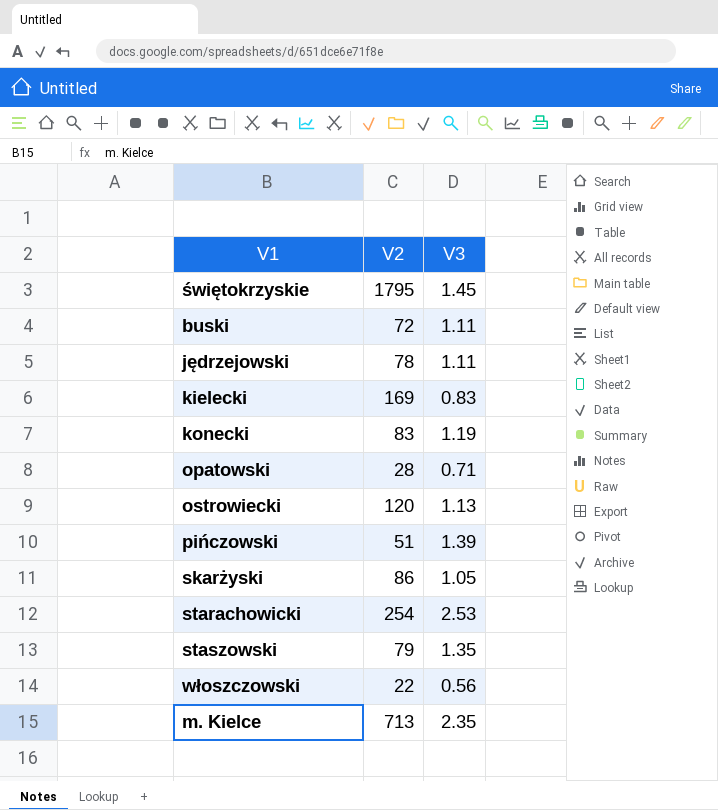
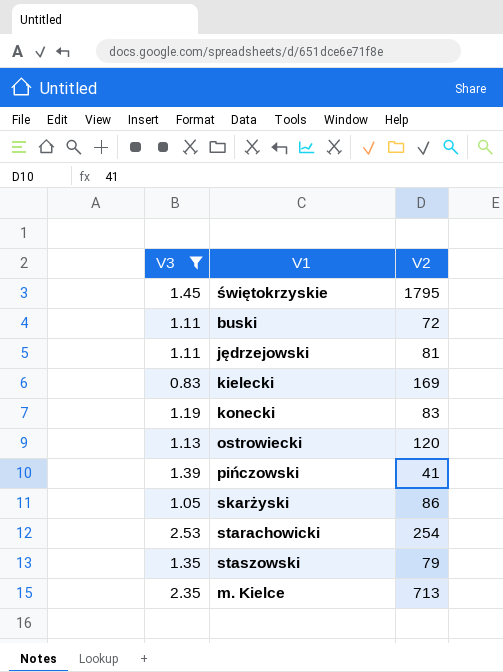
filter: none -> V3 >= 0.83
column V3 | position: 3 -> 1
jędrzejowski | V2: 78 -> 81
pińczowski | V2: 51 -> 41

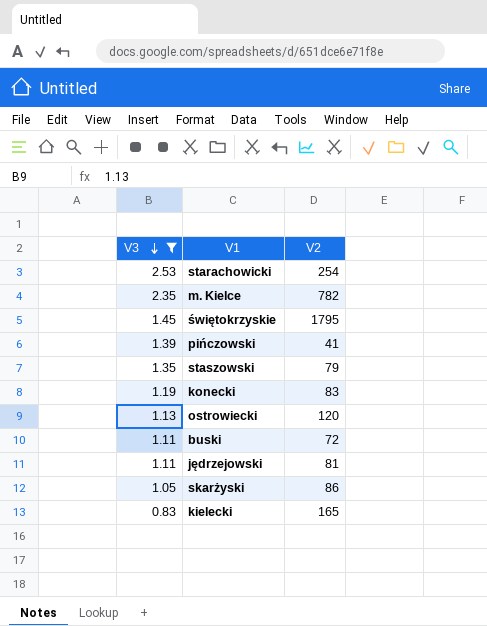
row order: none -> V3 descending
m. Kielce | V2: 713 -> 782
kielecki | V2: 169 -> 165

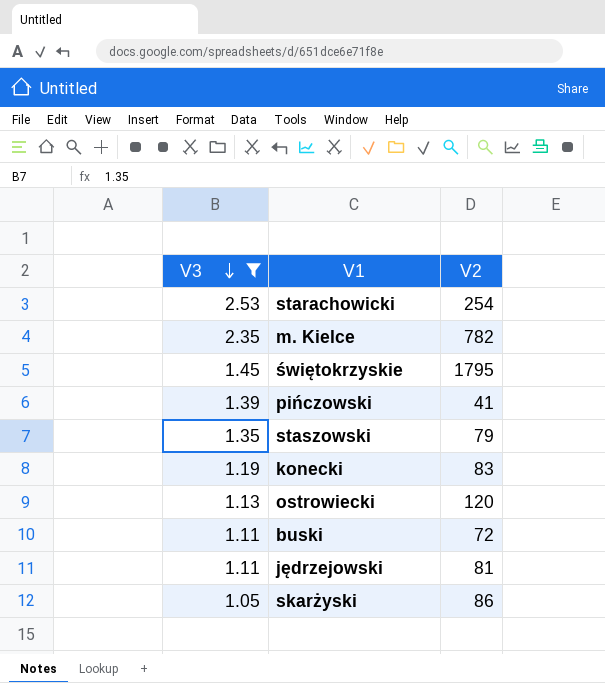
row kielecki: 0.83 | 165 -> none

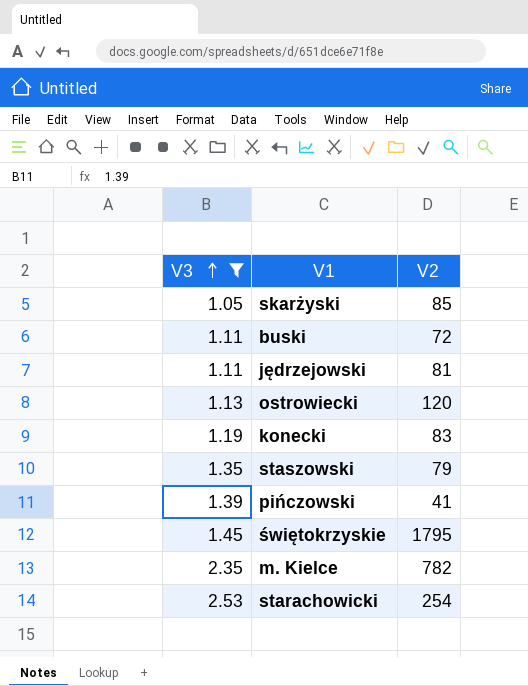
row order: V3 descending -> V3 ascending
skarżyski | V2: 86 -> 85

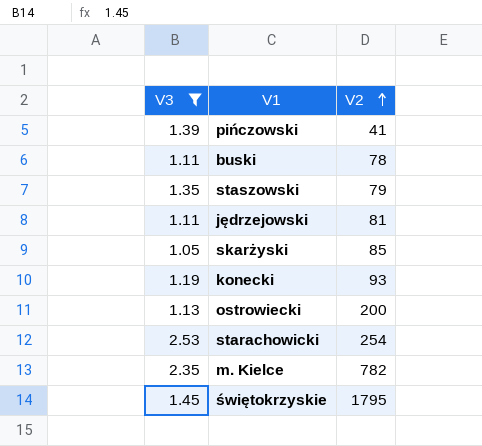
row order: V3 ascending -> V2 ascending
buski | V2: 72 -> 78
konecki | V2: 83 -> 93
ostrowiecki | V2: 120 -> 200

